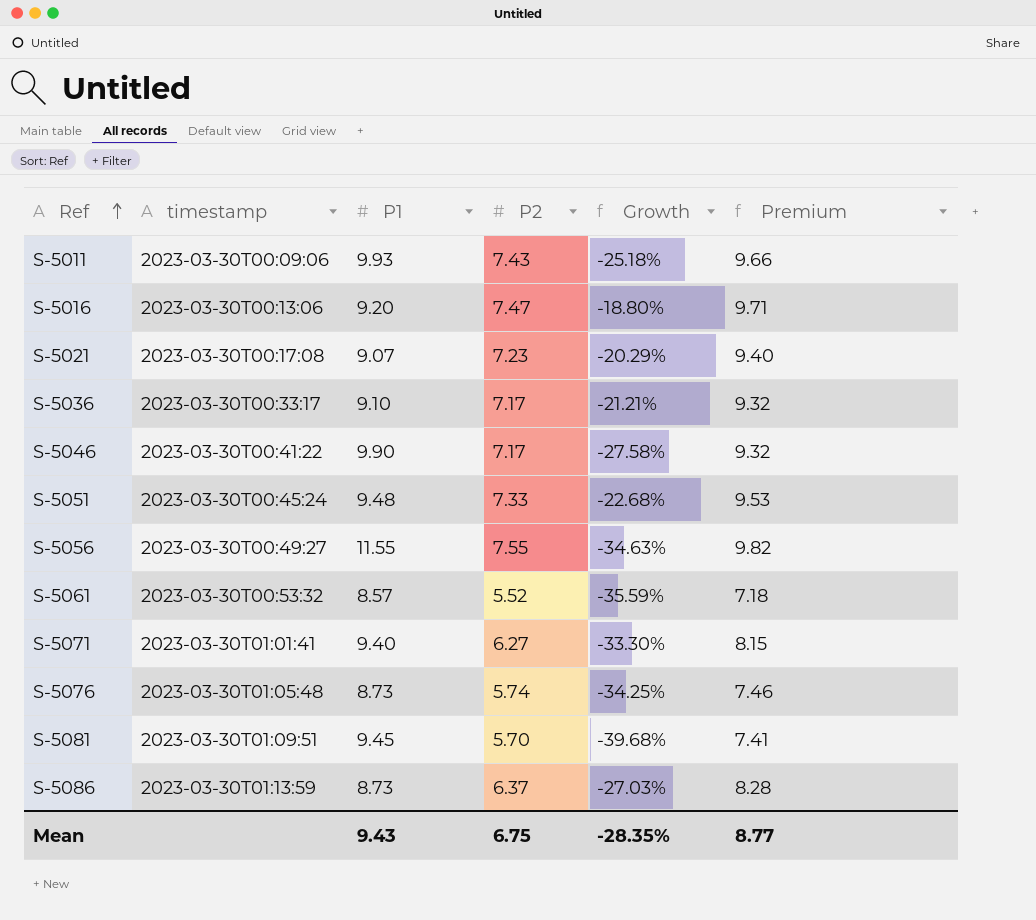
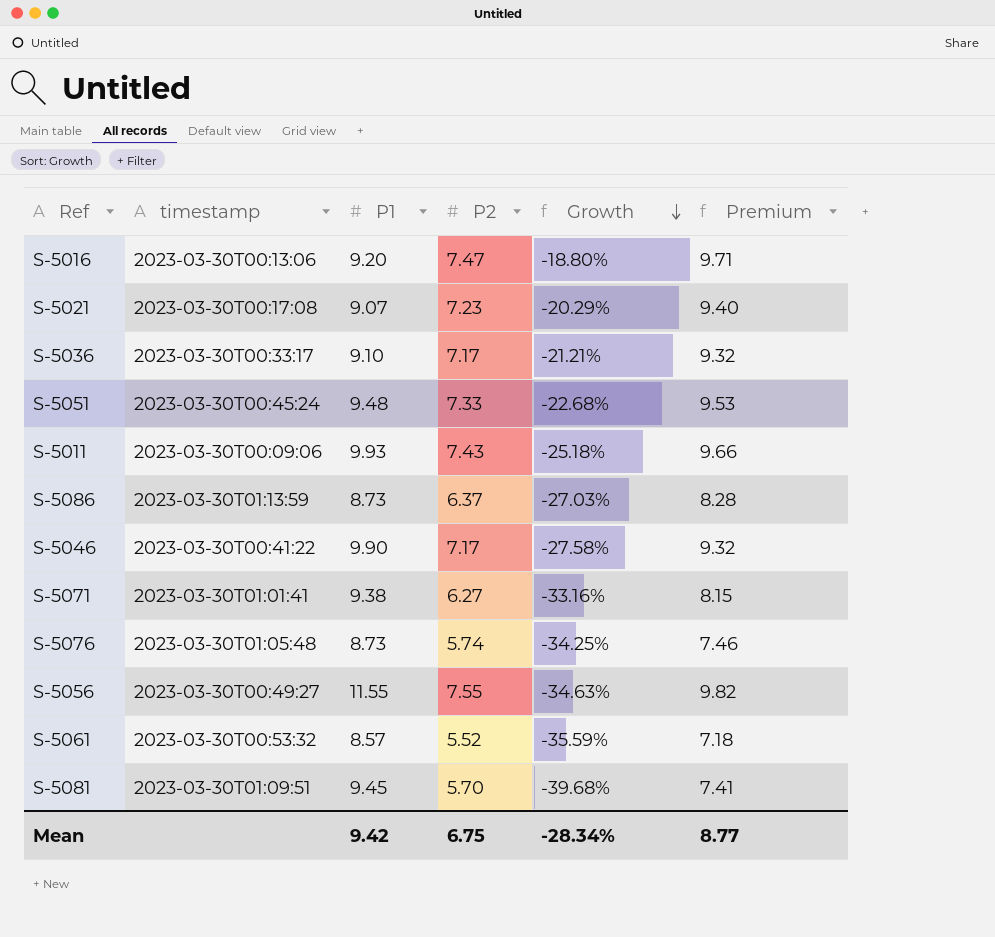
row order: Ref ascending -> Growth descending
S-5071 | P1: 9.40 -> 9.38
S-5071 | Growth: -33.30% -> -33.16%
Mean | P1: 9.43 -> 9.42
Mean | Growth: -28.35% -> -28.34%

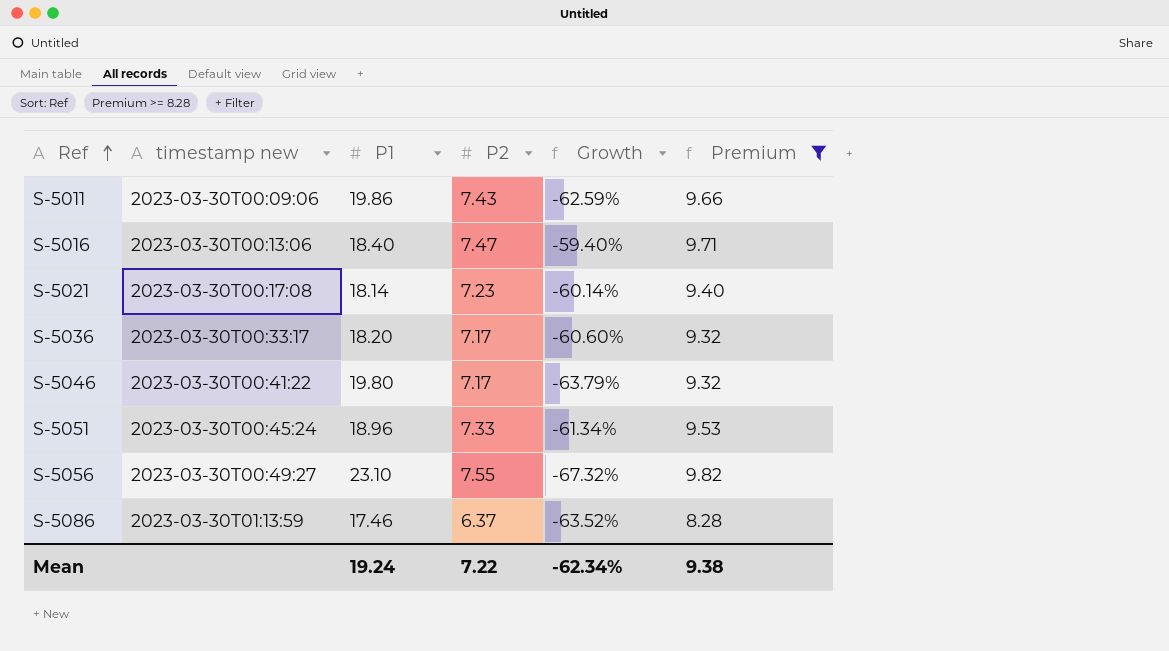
filter: none -> Premium >= 8.28
row order: Growth descending -> Ref ascending
column name: timestamp -> timestamp new
S-5011 | P1: 9.93 -> 19.86
S-5011 | Growth: -25.18% -> -62.59%
S-5016 | P1: 9.20 -> 18.40
S-5016 | Growth: -18.80% -> -59.40%
S-5021 | P1: 9.07 -> 18.14
S-5021 | Growth: -20.29% -> -60.14%
S-5036 | P1: 9.10 -> 18.20
S-5036 | Growth: -21.21% -> -60.60%
S-5046 | P1: 9.90 -> 19.80
S-5046 | Growth: -27.58% -> -63.79%
S-5051 | P1: 9.48 -> 18.96
S-5051 | Growth: -22.68% -> -61.34%
S-5056 | P1: 11.55 -> 23.10
S-5056 | Growth: -34.63% -> -67.32%
S-5086 | P1: 8.73 -> 17.46
S-5086 | Growth: -27.03% -> -63.52%
Mean | P1: 9.42 -> 19.24
Mean | P2: 6.75 -> 7.22
Mean | Growth: -28.34% -> -62.34%
Mean | Premium: 8.77 -> 9.38

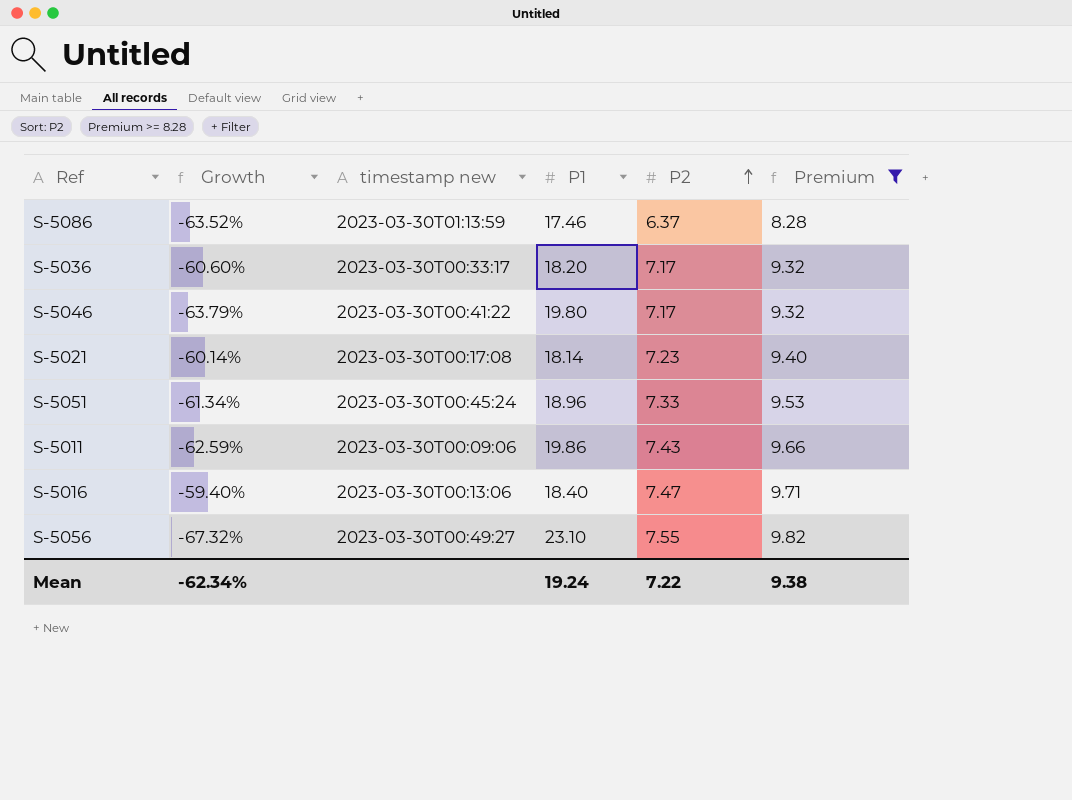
row order: Ref ascending -> P2 ascending
column Growth | position: 5 -> 2

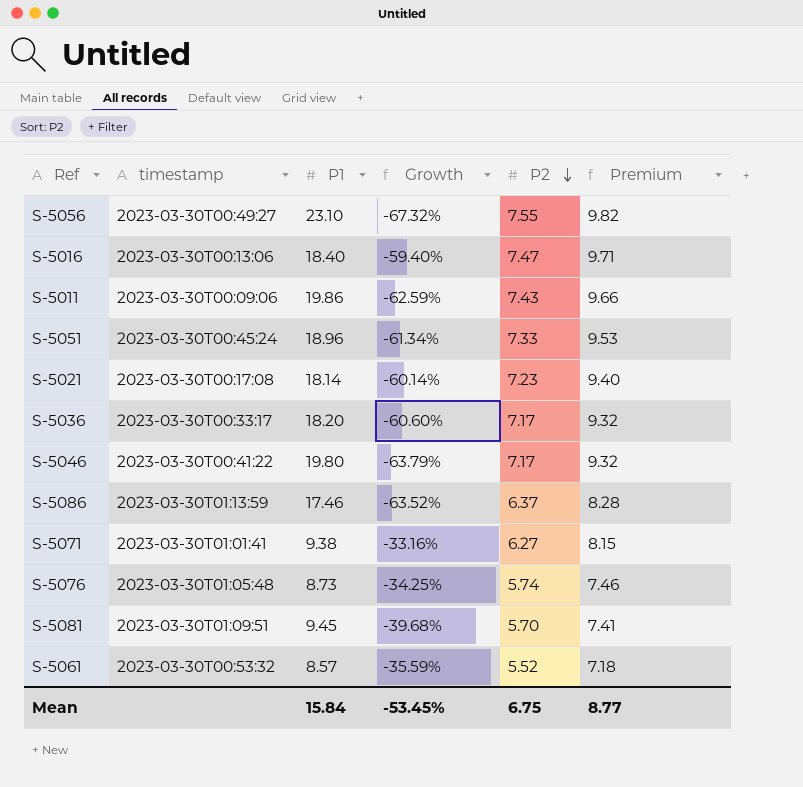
filter: Premium >= 8.28 -> none
row order: P2 ascending -> P2 descending
column name: timestamp new -> timestamp
column Growth | position: 2 -> 4
Mean | P1: 19.24 -> 15.84
Mean | Growth: -62.34% -> -53.45%
Mean | P2: 7.22 -> 6.75
Mean | Premium: 9.38 -> 8.77

